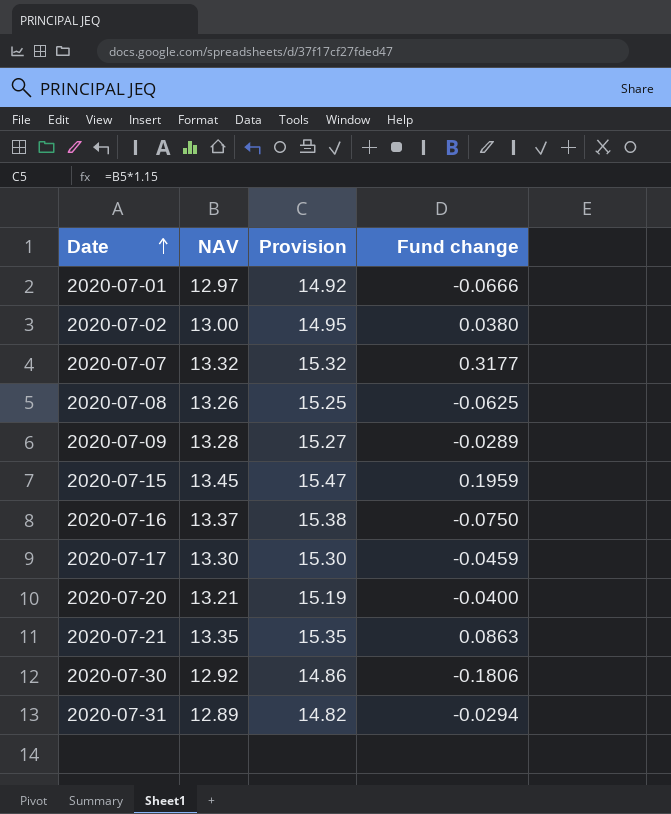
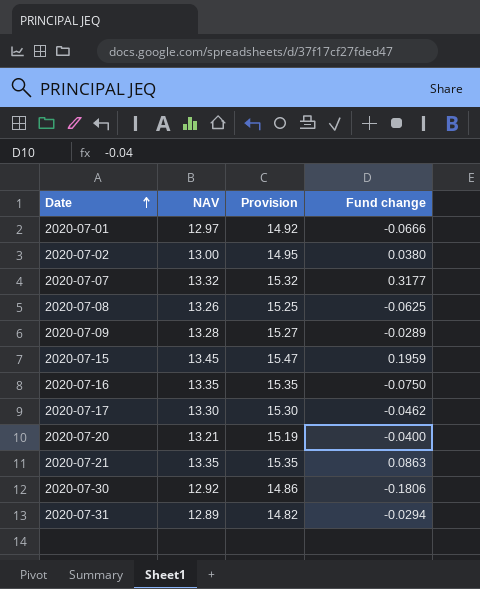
2020-07-16 | NAV: 13.37 -> 13.35
2020-07-16 | Provision: 15.38 -> 15.35
2020-07-17 | Fund change: -0.0459 -> -0.0462

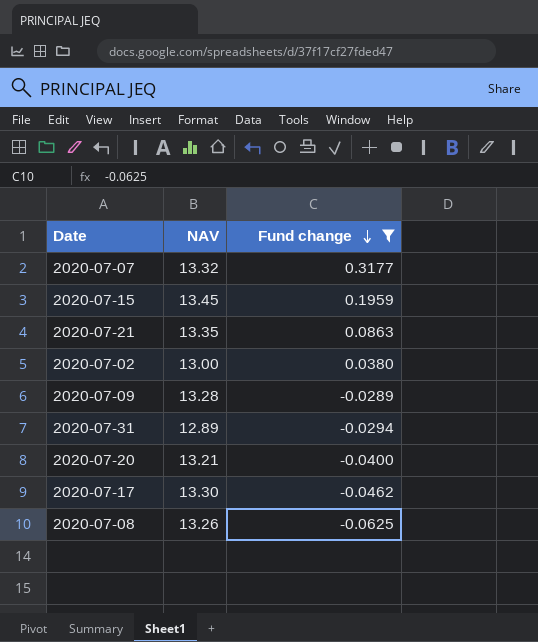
filter: none -> Fund change >= -0.0625
row order: Date ascending -> Fund change descending
column Provision | formula: [NAV] * 1.15 -> none

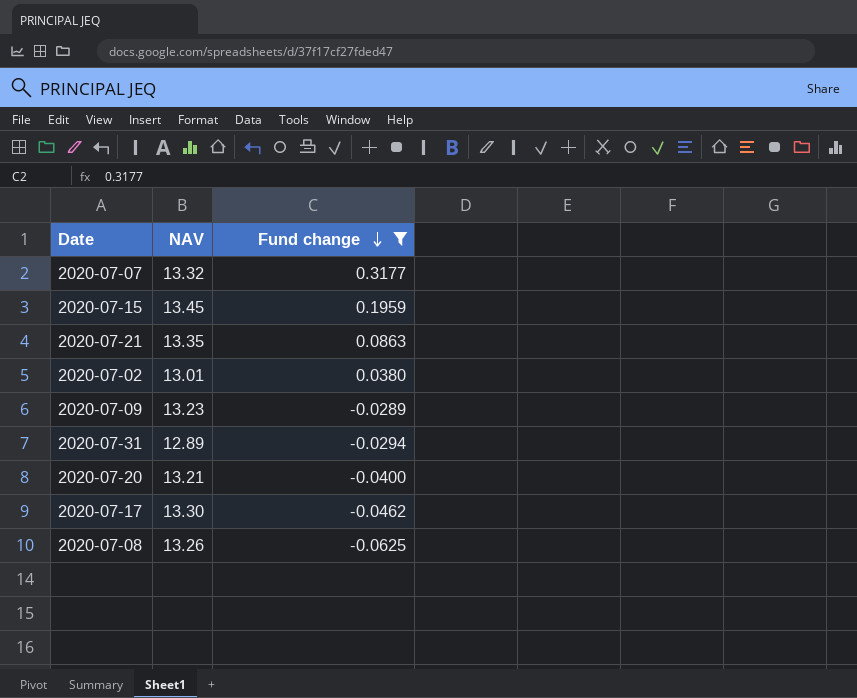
2020-07-02 | NAV: 13.00 -> 13.01
2020-07-09 | NAV: 13.28 -> 13.23

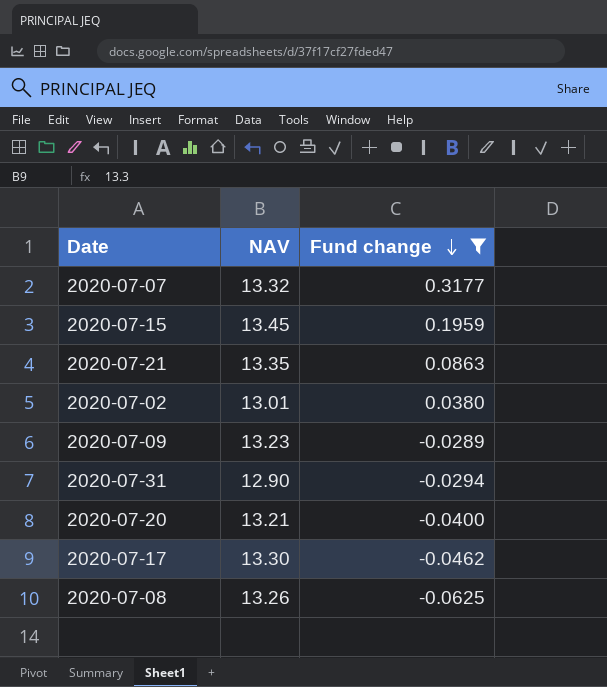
2020-07-31 | NAV: 12.89 -> 12.90

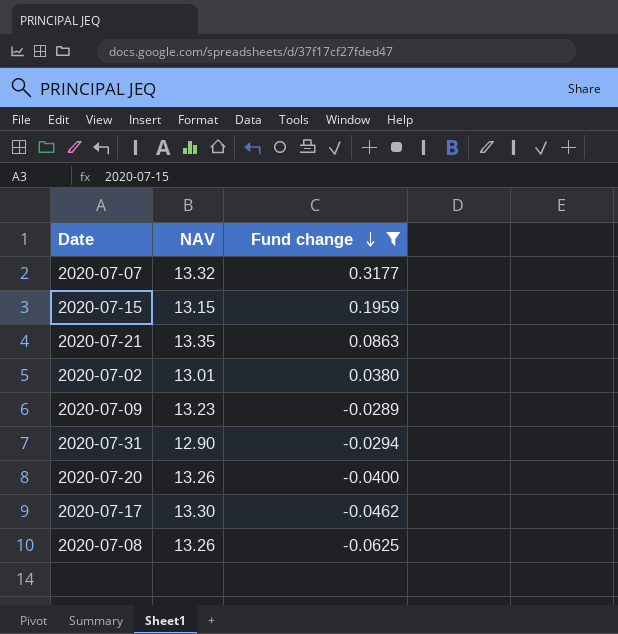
2020-07-15 | NAV: 13.45 -> 13.15
2020-07-20 | NAV: 13.21 -> 13.26

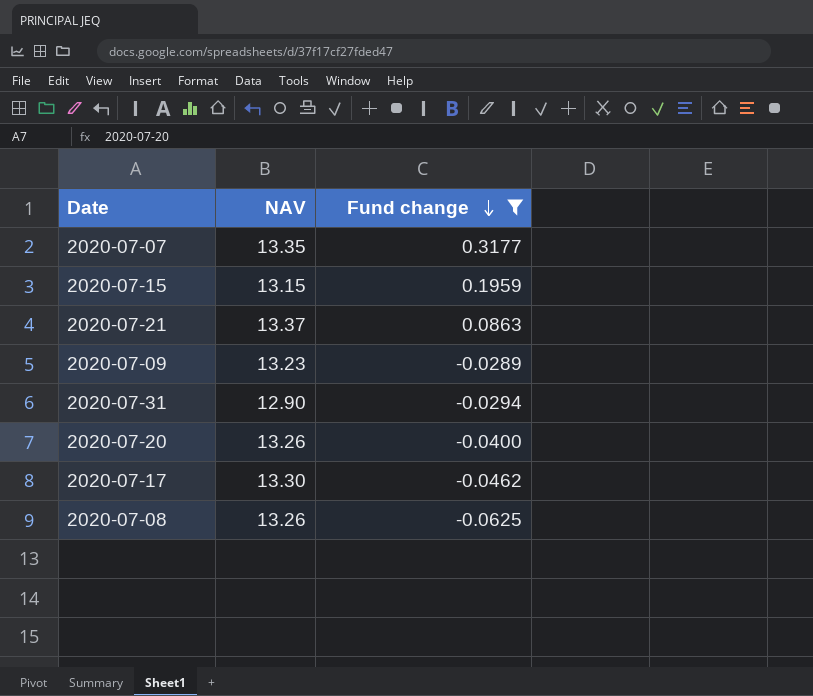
row 2020-07-02: 13.01 | 0.0380 -> none
2020-07-07 | NAV: 13.32 -> 13.35
2020-07-21 | NAV: 13.35 -> 13.37

